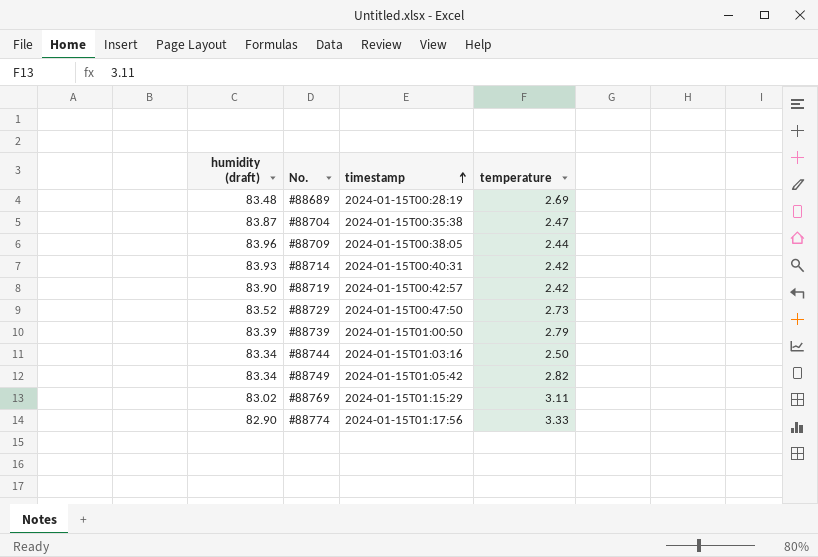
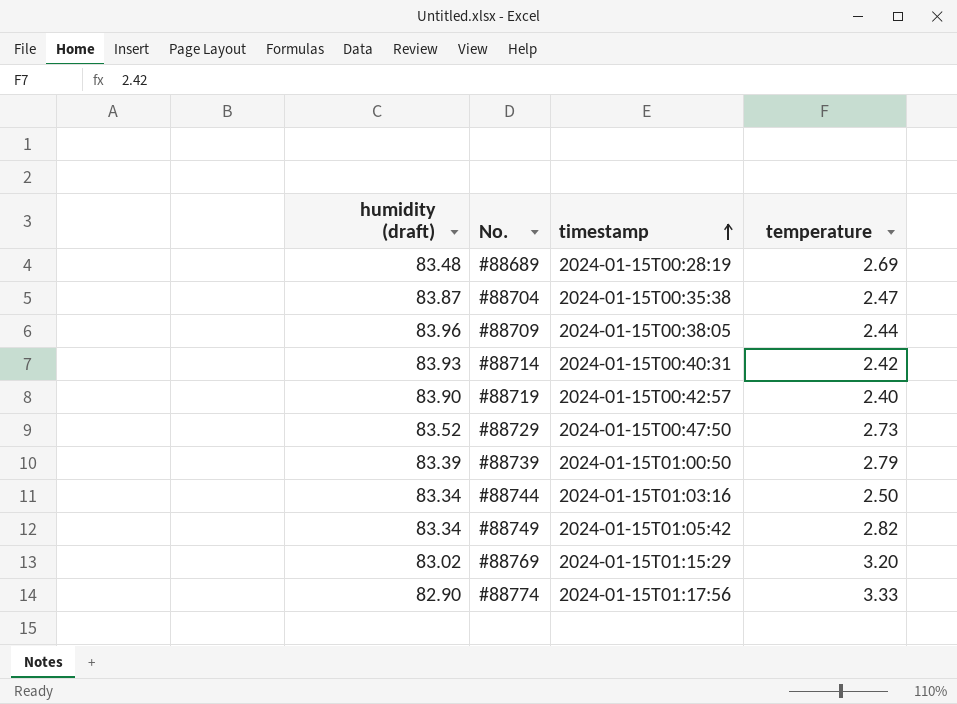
#88719 | temperature: 2.42 -> 2.40
#88769 | temperature: 3.11 -> 3.20

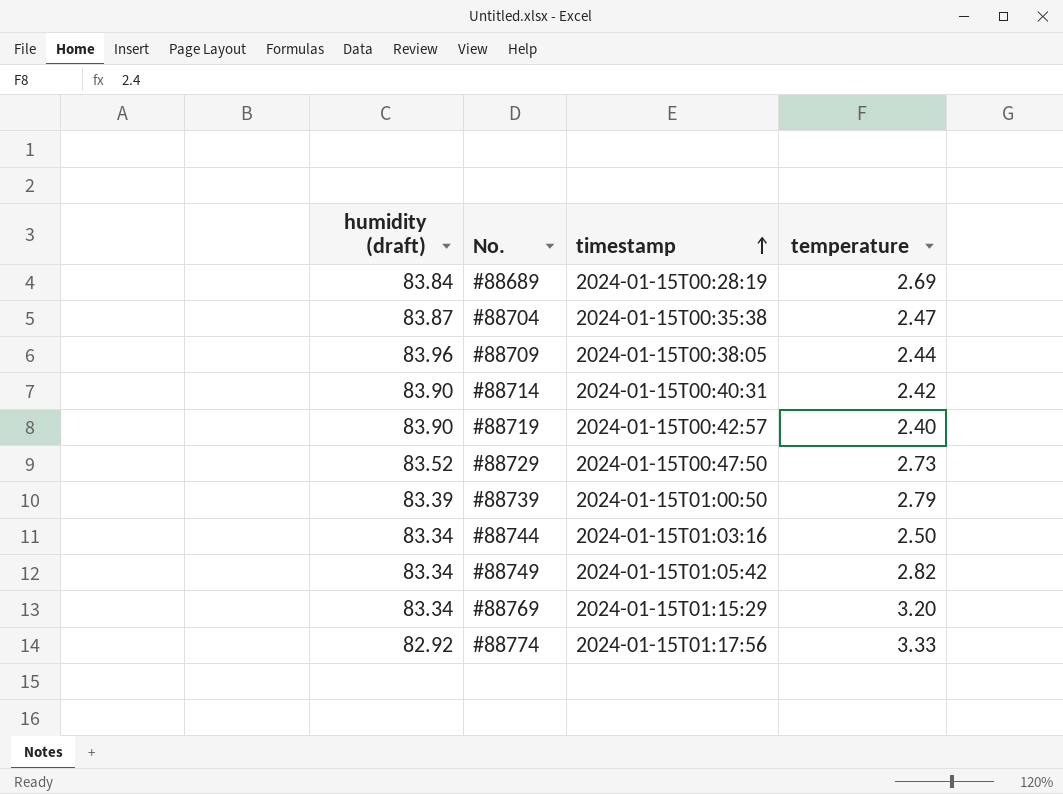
#88689 | humidity (draft): 83.48 -> 83.84
#88714 | humidity (draft): 83.93 -> 83.90
#88769 | humidity (draft): 83.02 -> 83.34
#88774 | humidity (draft): 82.90 -> 82.92

